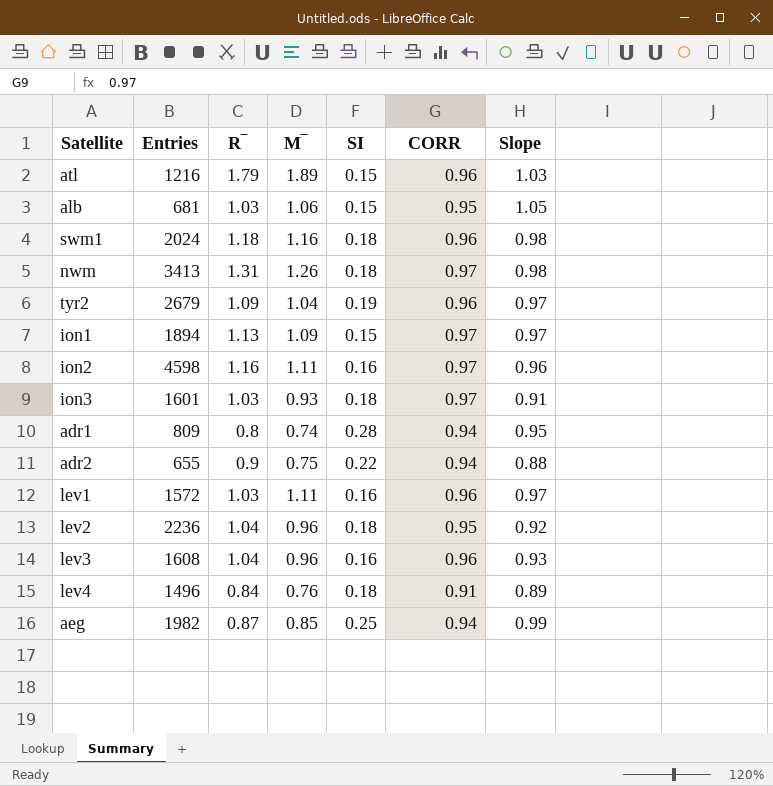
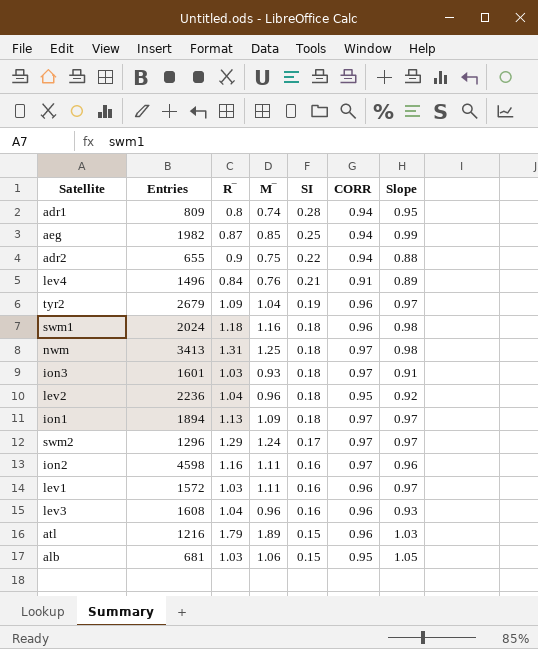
row order: none -> SI descending
lev4 | SI: 0.18 -> 0.21
nwm | M‾: 1.26 -> 1.25
ion1 | SI: 0.15 -> 0.18
row swm2: none -> 1296 | 1.29 | 1.24 | 0.17 | 0.97 | 0.97

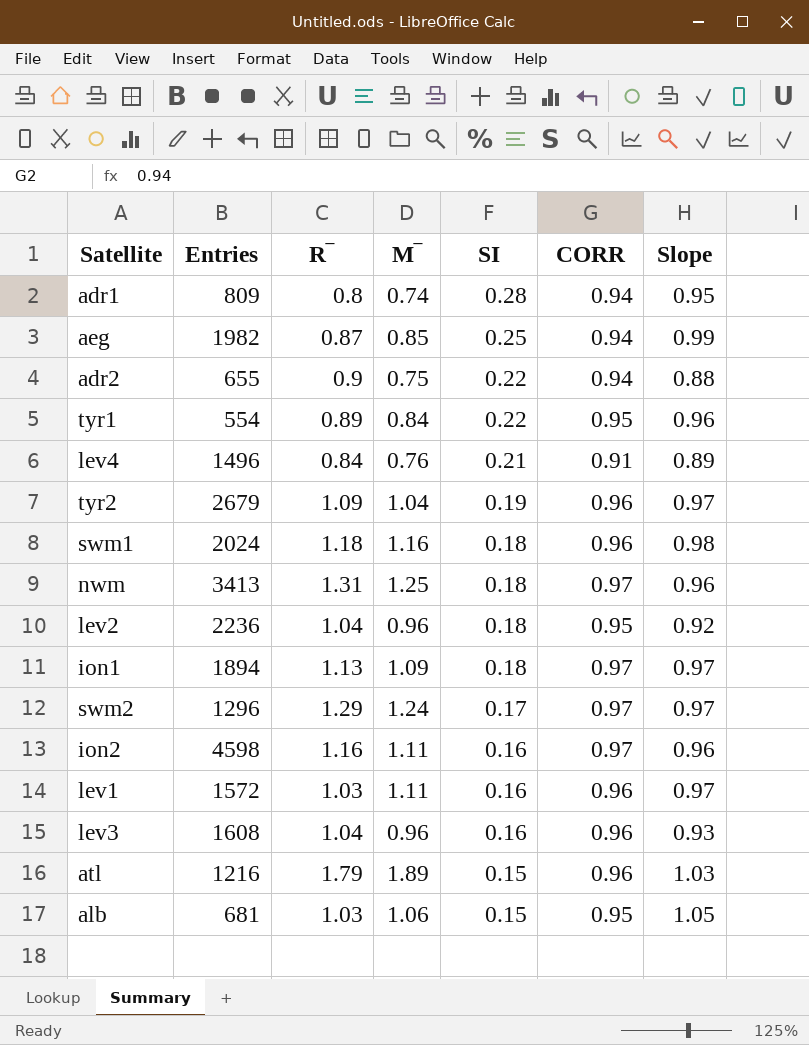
row ion3: 1601 | 1.03 | 0.93 | 0.18 | 0.97 | 0.91 -> none
row tyr1: none -> 554 | 0.89 | 0.84 | 0.22 | 0.95 | 0.96
nwm | Slope: 0.98 -> 0.96

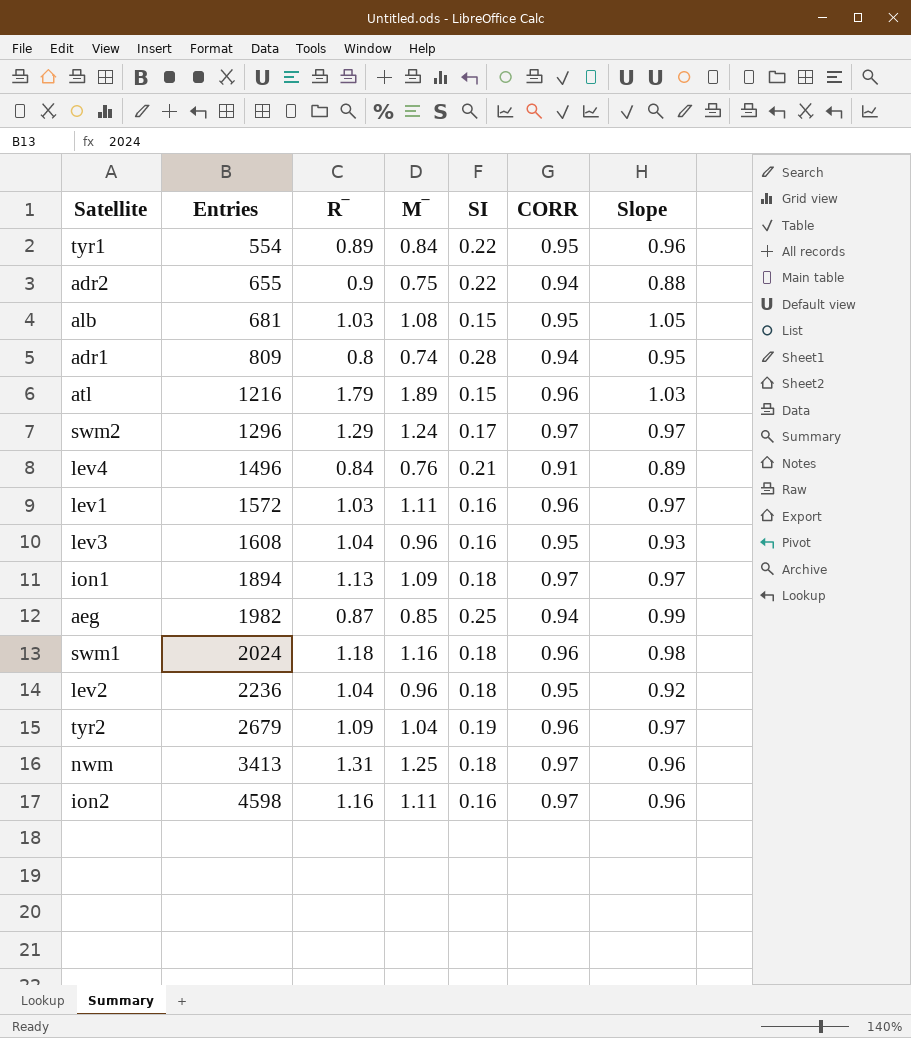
row order: SI descending -> Entries ascending
alb | M‾: 1.06 -> 1.08
lev3 | CORR: 0.96 -> 0.95

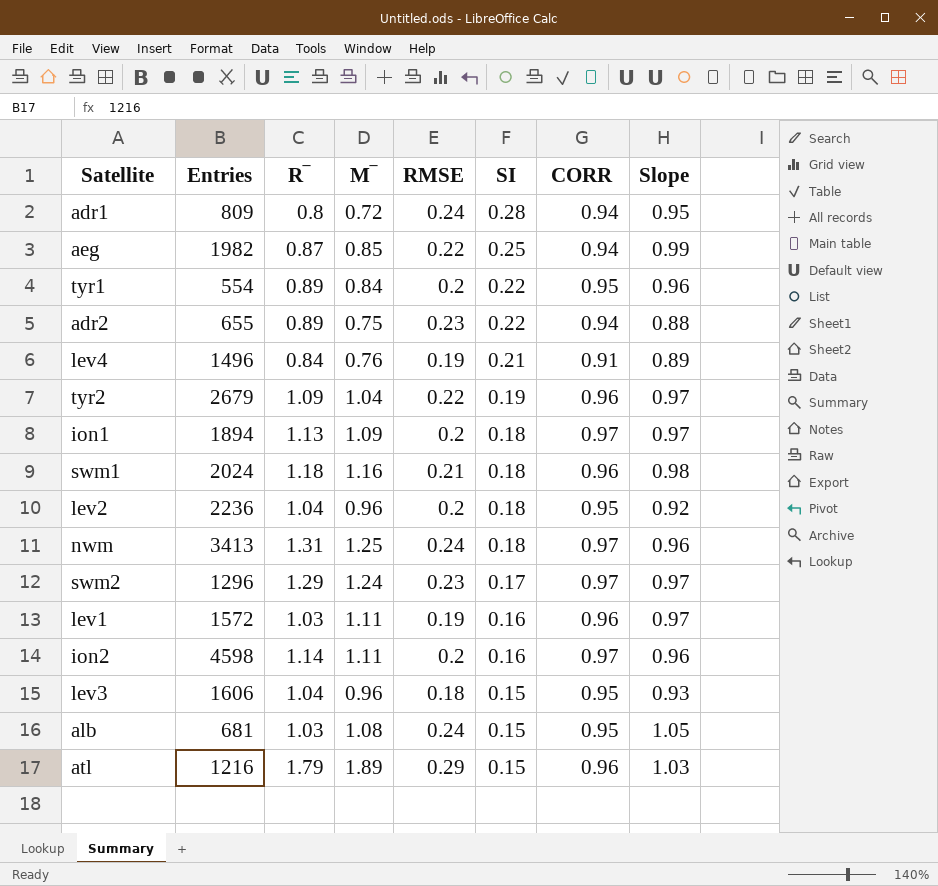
row order: Entries ascending -> SI descending
column RMSE | position: none -> 5
adr1 | M‾: 0.74 -> 0.72
adr2 | R‾: 0.9 -> 0.89
ion2 | R‾: 1.16 -> 1.14
lev3 | Entries: 1608 -> 1606
lev3 | SI: 0.16 -> 0.15

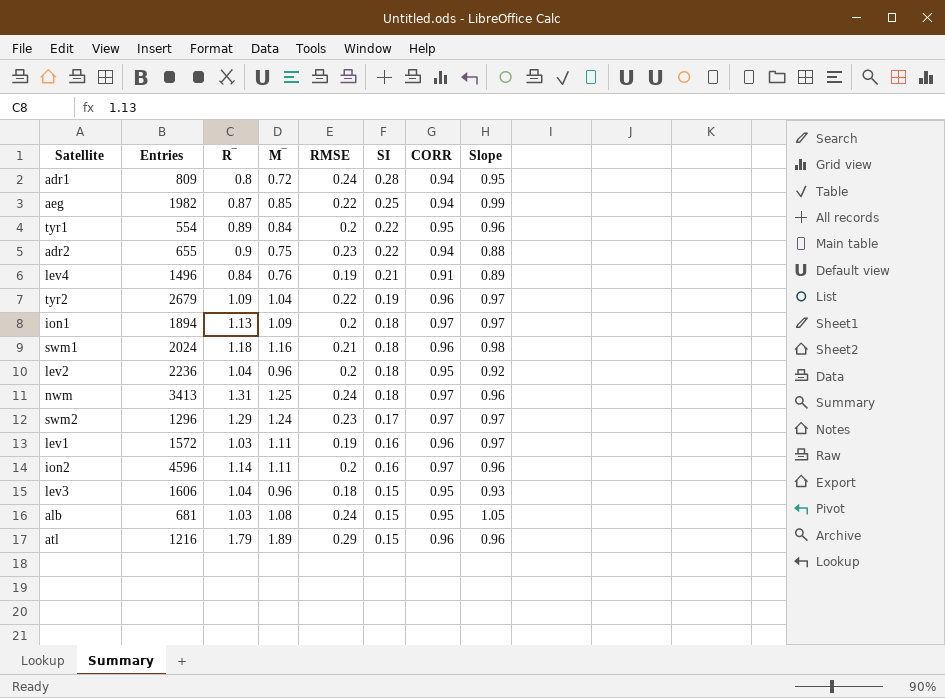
adr2 | R‾: 0.89 -> 0.9
ion2 | Entries: 4598 -> 4596
atl | Slope: 1.03 -> 0.96

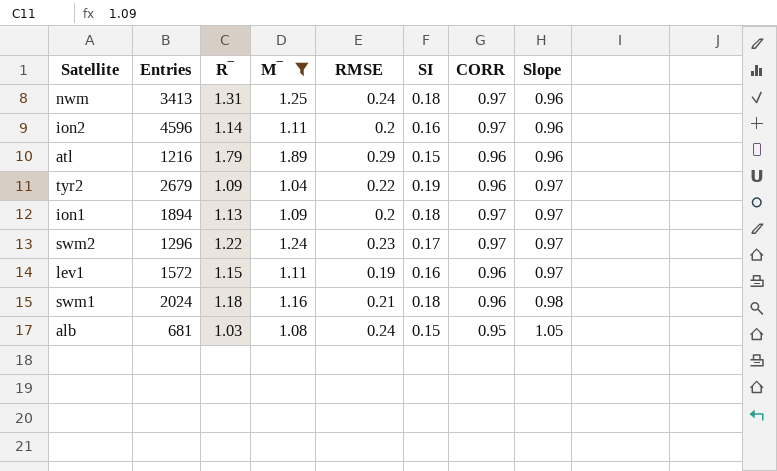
filter: none -> M‾ >= 1.04
row order: SI descending -> Slope ascending
swm2 | R‾: 1.29 -> 1.22
lev1 | R‾: 1.03 -> 1.15

